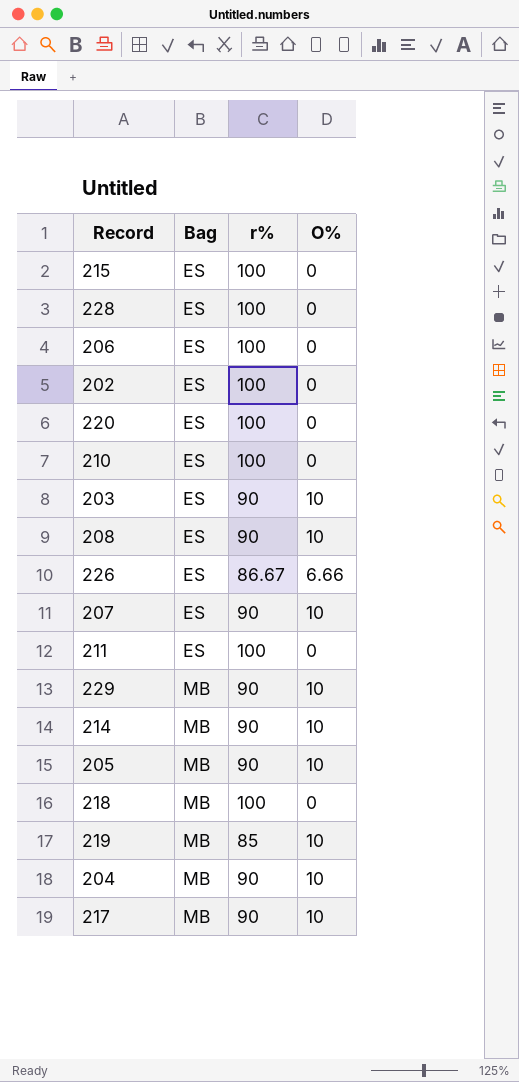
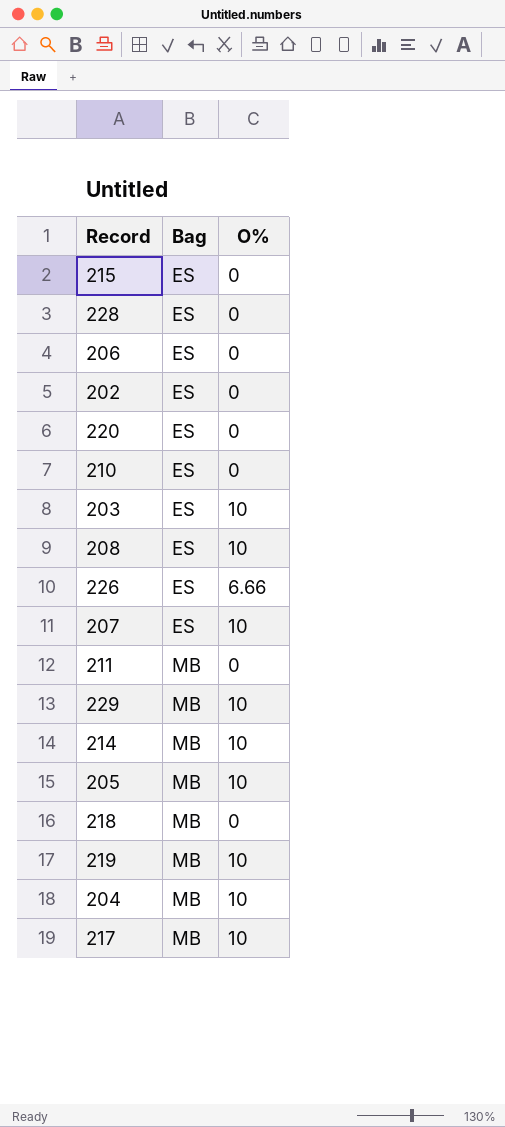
column r% | position: 3 -> none
211 | Bag: ES -> MB

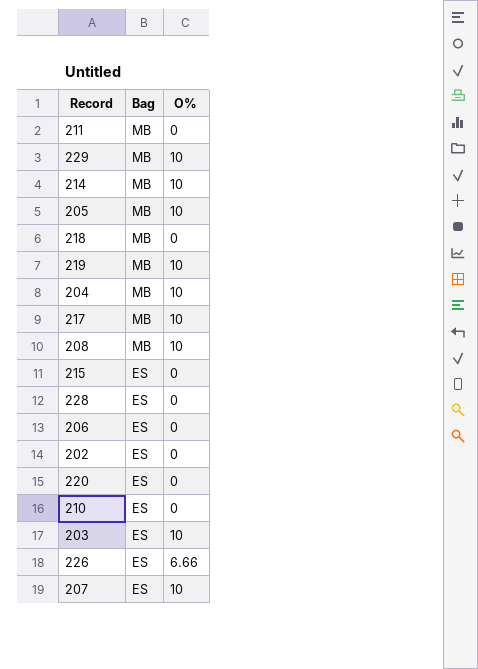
row order: Bag ascending -> Bag descending
208 | Bag: ES -> MB

